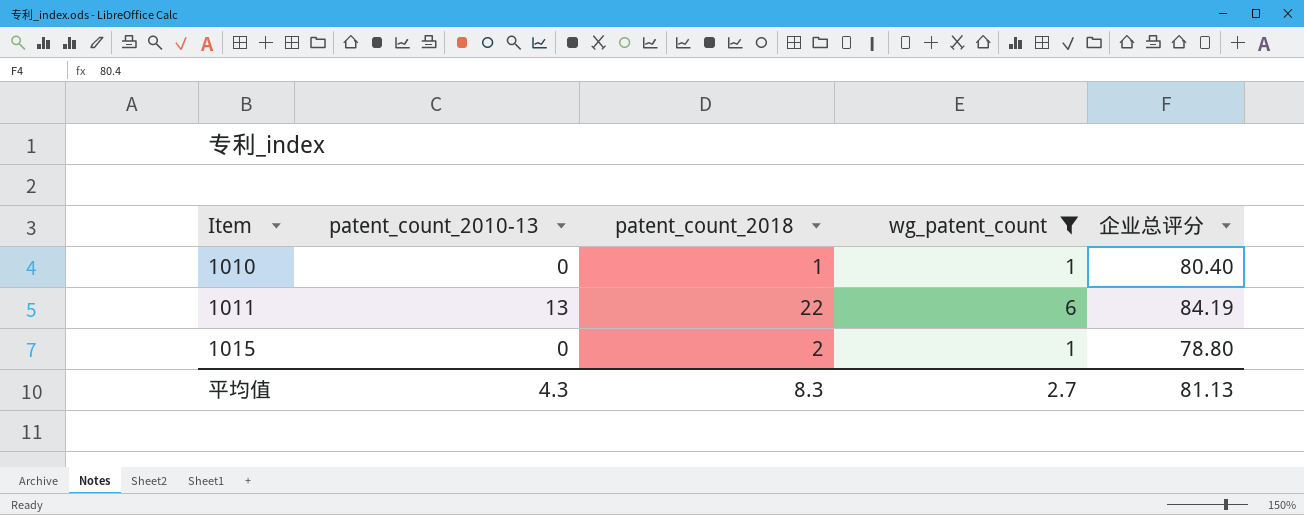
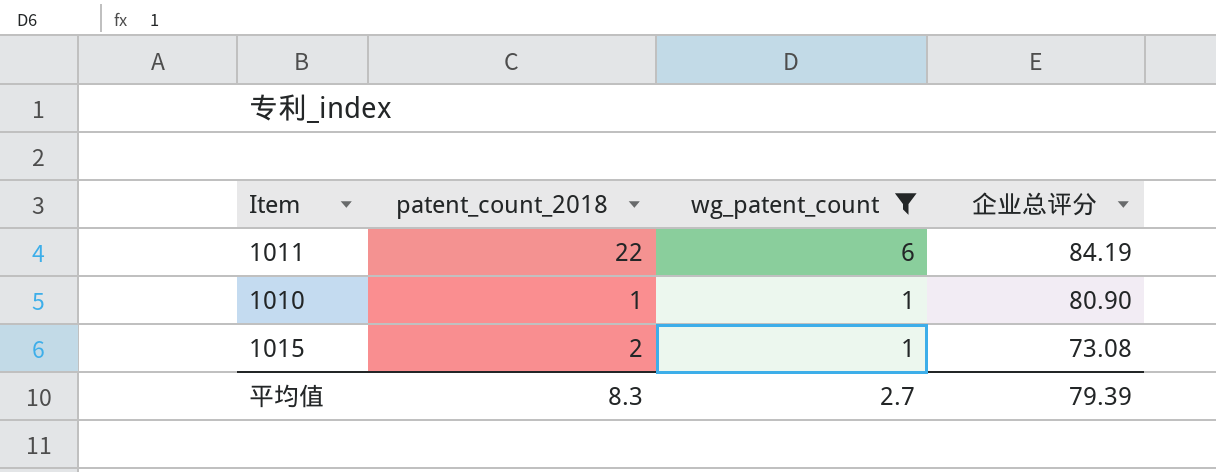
row order: Item ascending -> wg_patent_count descending
column patent_count_2010-13 | position: 2 -> none
1010 | 企业总评分: 80.40 -> 80.90
1015 | 企业总评分: 78.80 -> 73.08
平均值 | 企业总评分: 81.13 -> 79.39

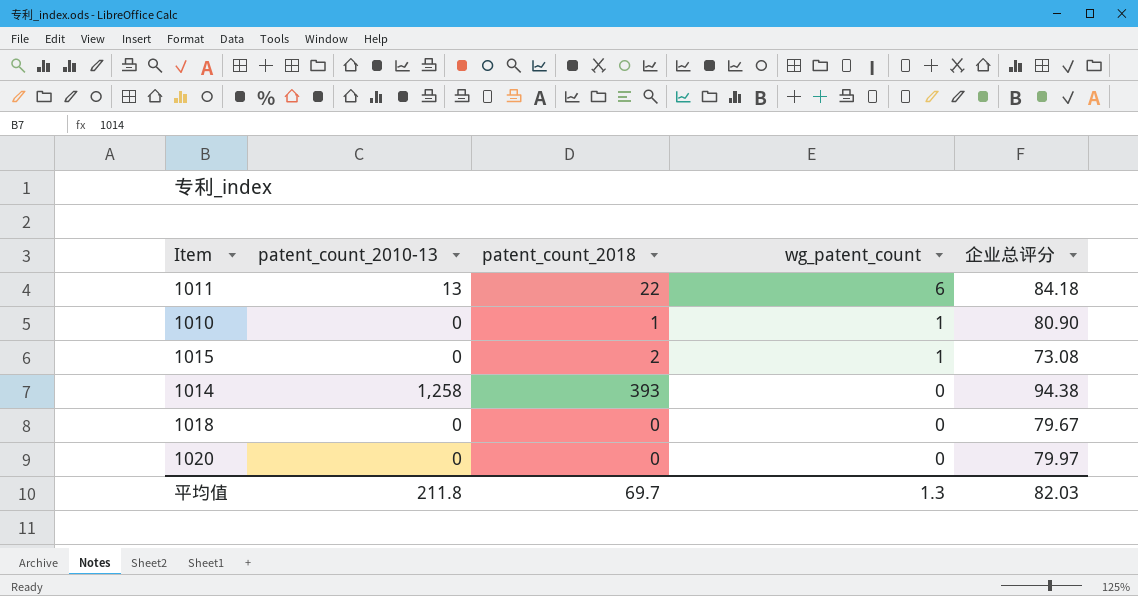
filter: wg_patent_count != 0 -> none
column patent_count_2010-13 | position: none -> 2
1011 | 企业总评分: 84.19 -> 84.18
平均值 | patent_count_2018: 8.3 -> 69.7
平均值 | wg_patent_count: 2.7 -> 1.3
平均值 | 企业总评分: 79.39 -> 82.03

